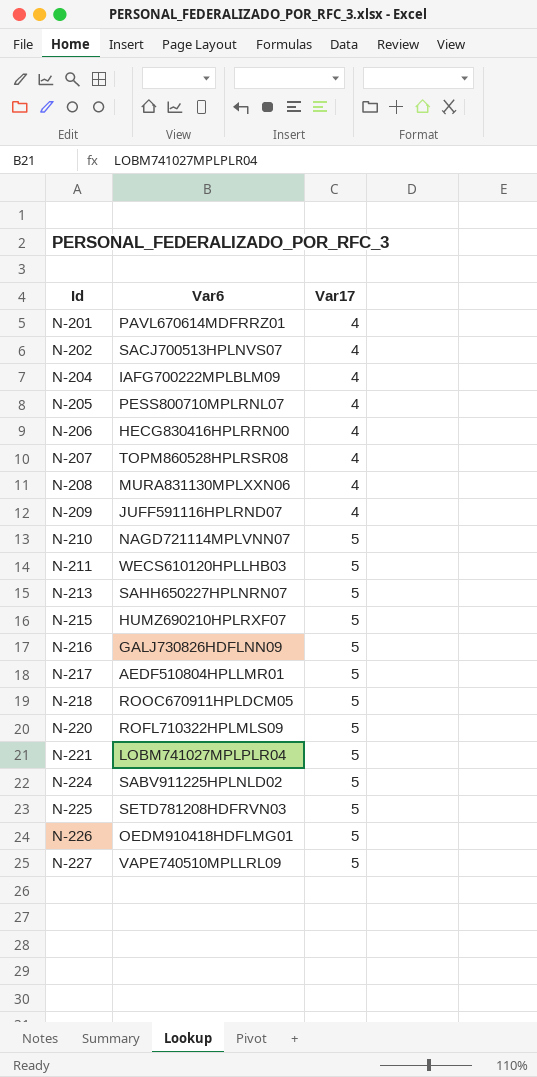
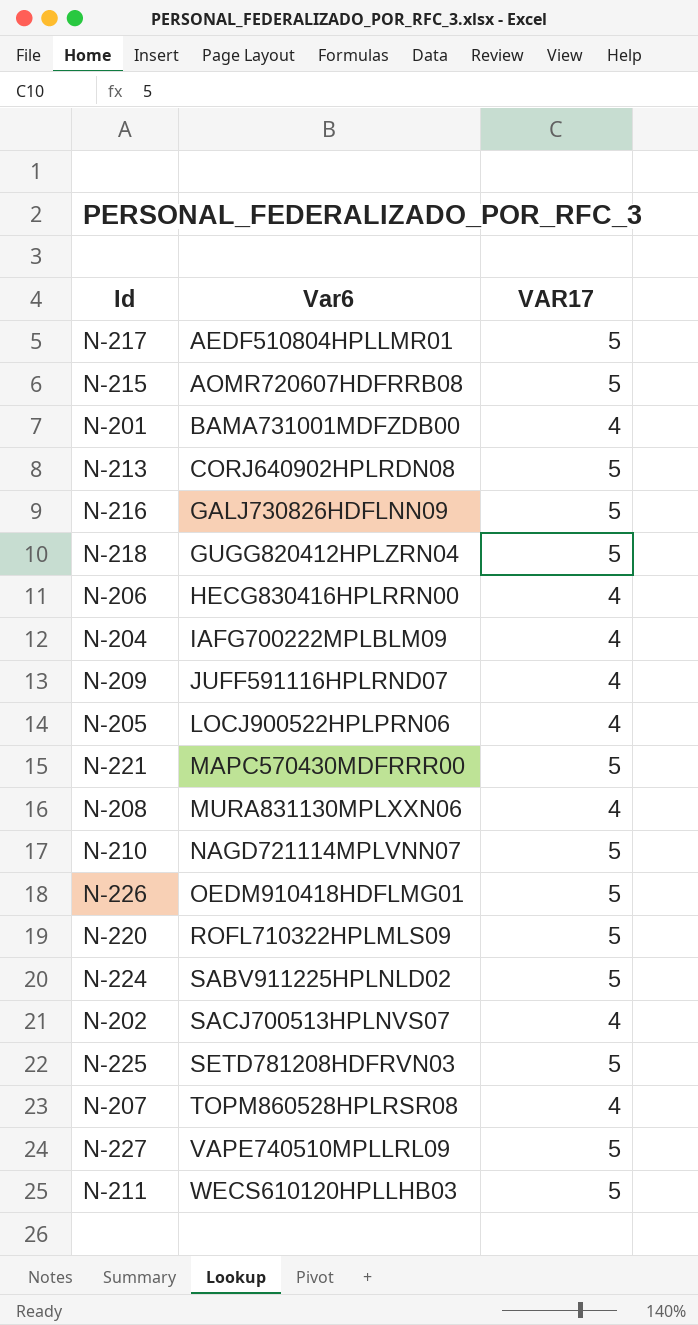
row order: Id ascending -> Var6 ascending
column name: Var17 -> VAR17
N-215 | Var6: HUMZ690210HPLRXF07 -> AOMR720607HDFRRB08
N-201 | Var6: PAVL670614MDFRRZ01 -> BAMA731001MDFZDB00
N-213 | Var6: SAHH650227HPLNRN07 -> CORJ640902HPLRDN08
N-218 | Var6: ROOC670911HPLDCM05 -> GUGG820412HPLZRN04
N-205 | Var6: PESS800710MPLRNL07 -> LOCJ900522HPLPRN06
N-221 | Var6: LOBM741027MPLPLR04 -> MAPC570430MDFRRR00

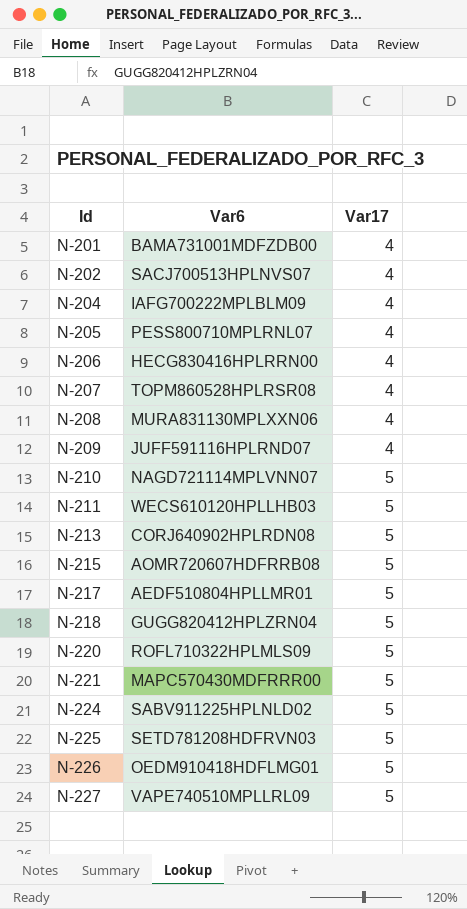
row order: Var6 ascending -> Id ascending
column name: VAR17 -> Var17
row N-216: GALJ730826HDFLNN09 | 5 -> none
N-205 | Var6: LOCJ900522HPLPRN06 -> PESS800710MPLRNL07

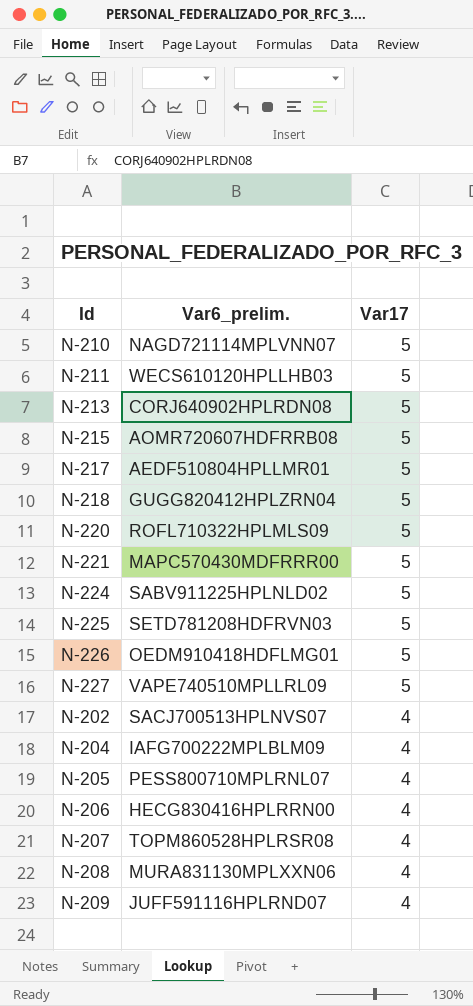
row order: Id ascending -> Var17 descending
column name: Var6 -> Var6_prelim.
row N-201: BAMA731001MDFZDB00 | 4 -> none

